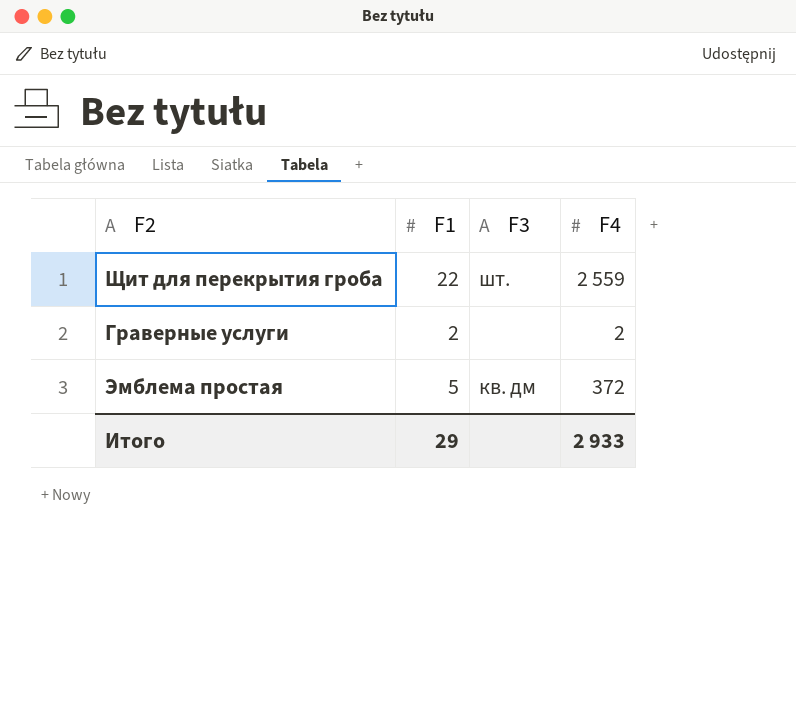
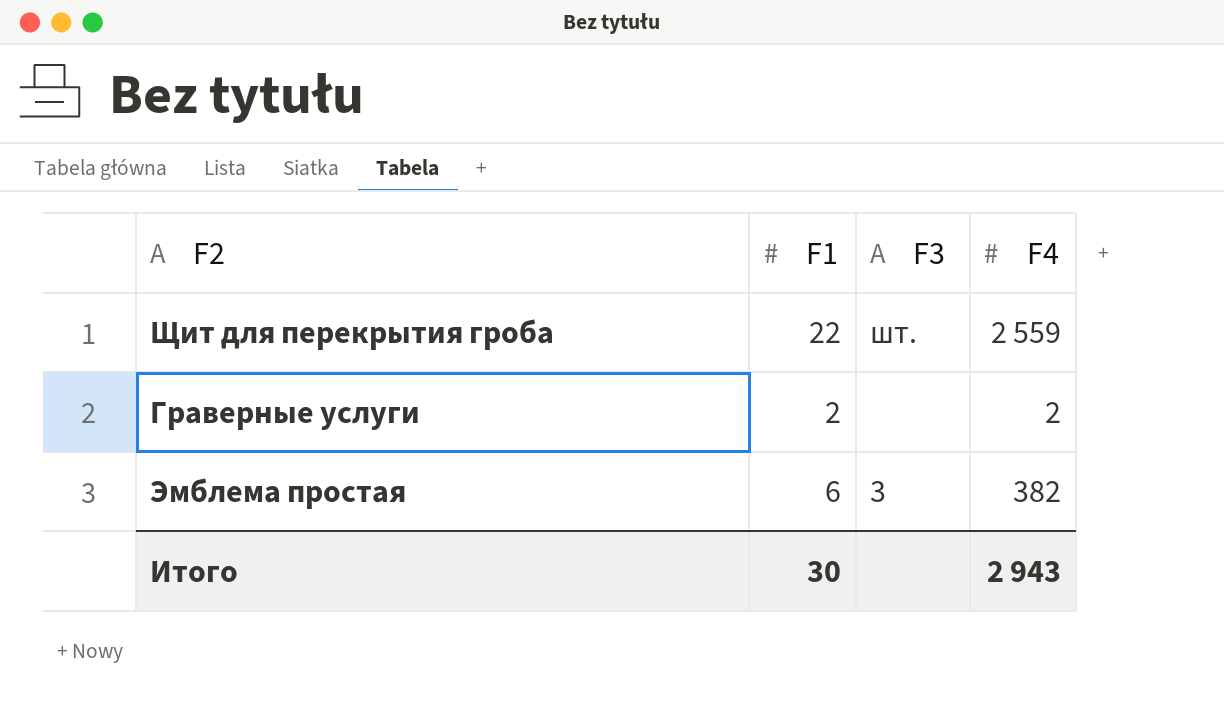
Эмблема простая | F1: 5 -> 6
Эмблема простая | F3: кв. дм -> 3
Эмблема простая | F4: 372 -> 382
Итого | F1: 29 -> 30
Итого | F4: 2 933 -> 2 943

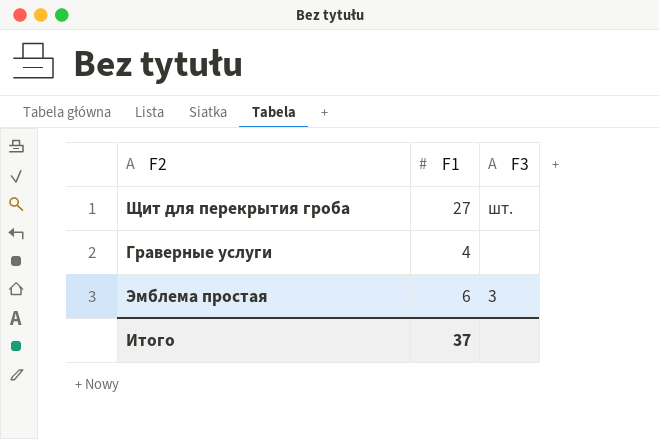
column F4 | position: 4 -> none
Щит для перекрытия гроба | F1: 22 -> 27
Граверные услуги | F1: 2 -> 4
Итого | F1: 30 -> 37

